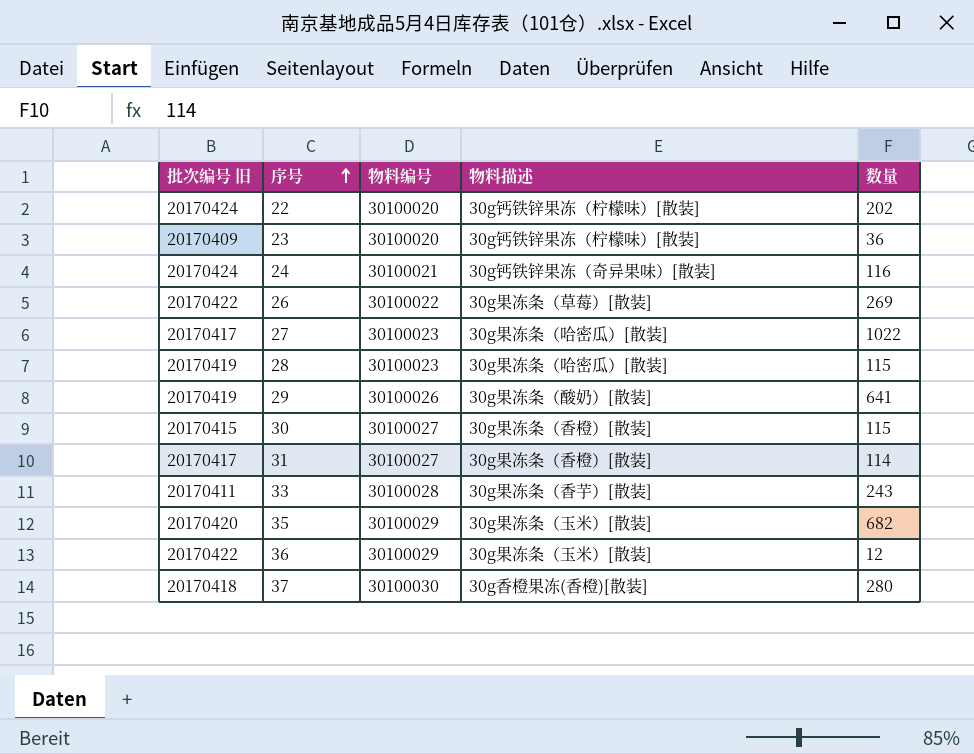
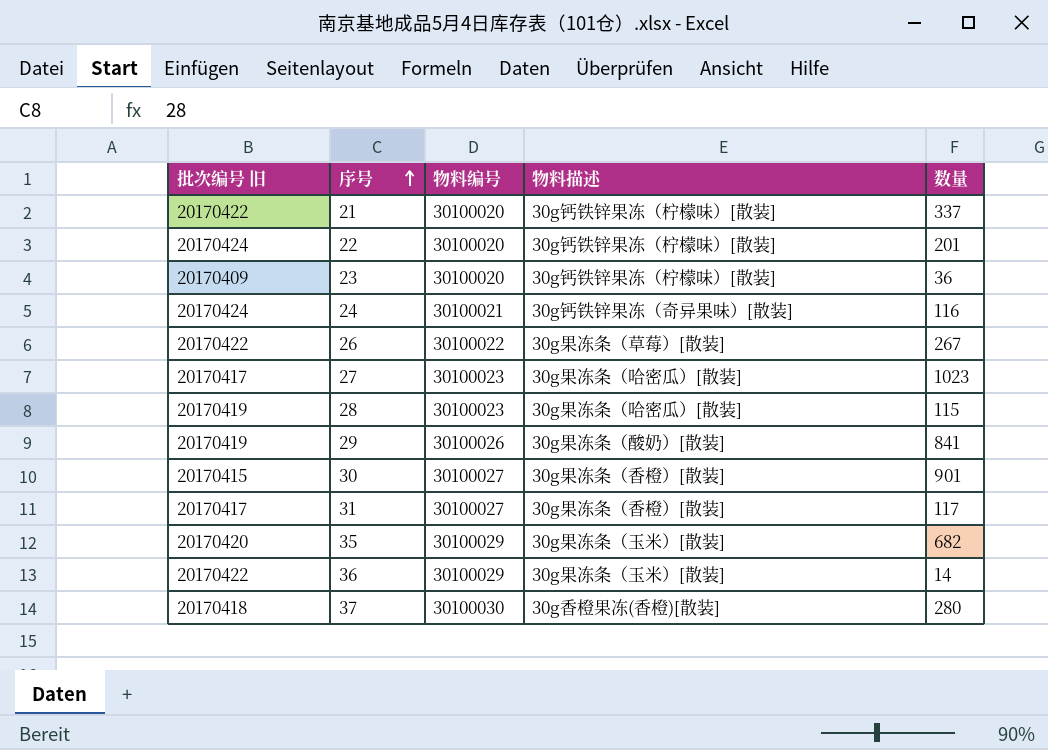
row 33: 20170411 | 30100028 | 30g果冻条（香芋）[散装] | 243 -> none
row 21: none -> 20170422 | 30100020 | 30g钙铁锌果冻（柠檬味）[散装] | 337
22 | 数量: 202 -> 201
26 | 数量: 269 -> 267
27 | 数量: 1022 -> 1023
29 | 数量: 641 -> 841
30 | 数量: 115 -> 901
31 | 数量: 114 -> 117
36 | 数量: 12 -> 14

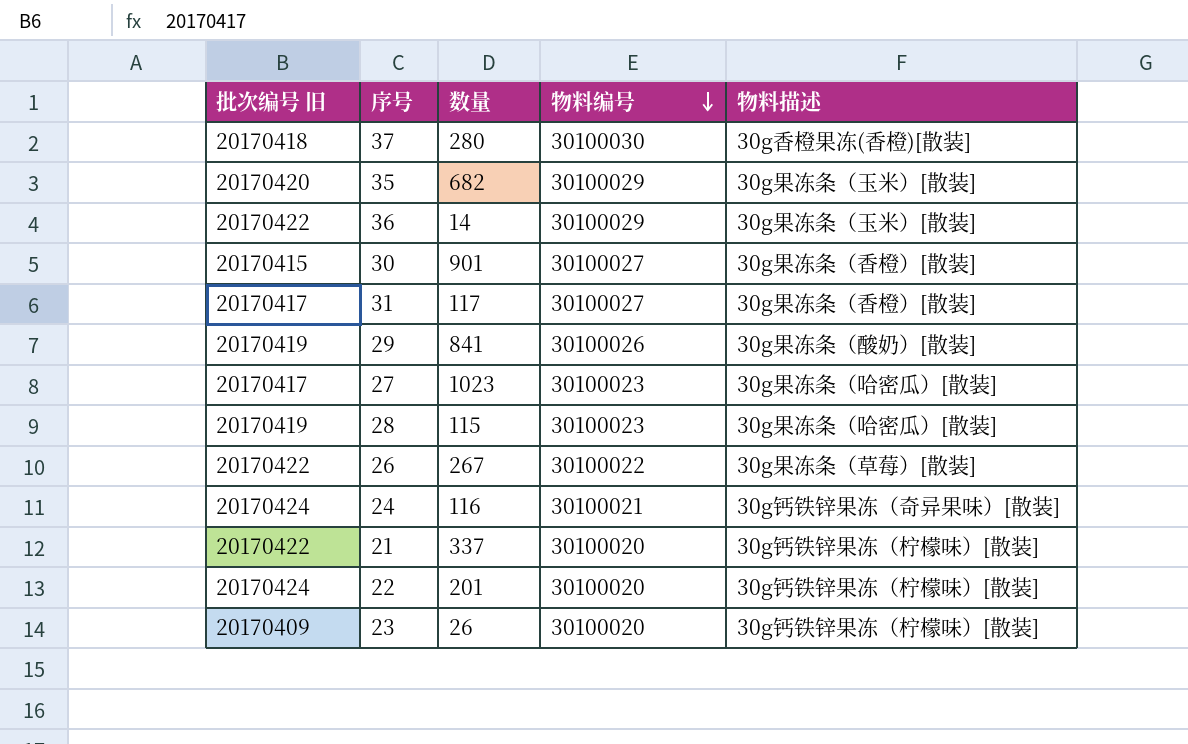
row order: 序号 ascending -> 物料编号 descending
column 数量 | position: 5 -> 3
23 | 数量: 36 -> 26

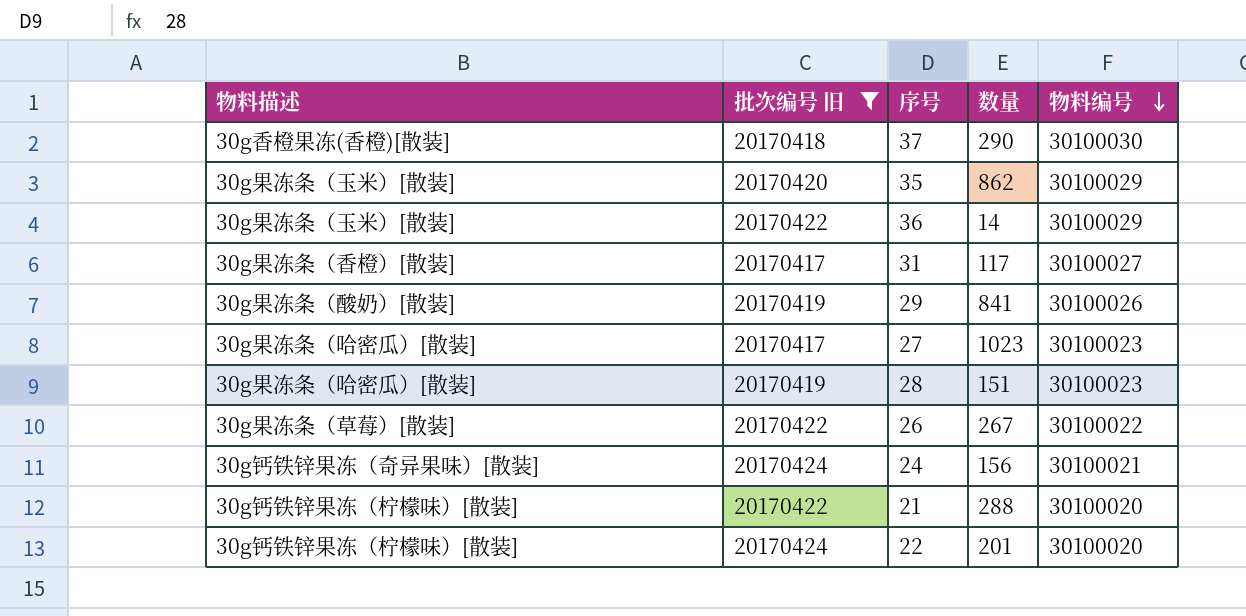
filter: none -> 批次编号 旧 >= 20170417
column 物料描述 | position: 5 -> 1
37 | 数量: 280 -> 290
35 | 数量: 682 -> 862
28 | 数量: 115 -> 151
24 | 数量: 116 -> 156
21 | 数量: 337 -> 288

